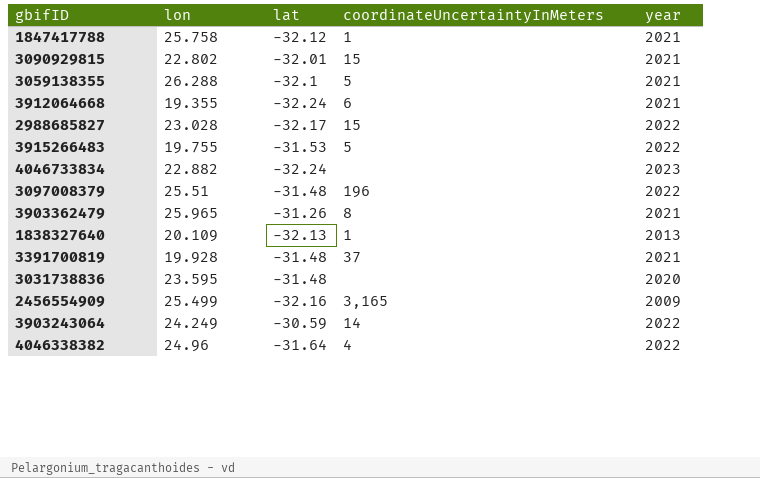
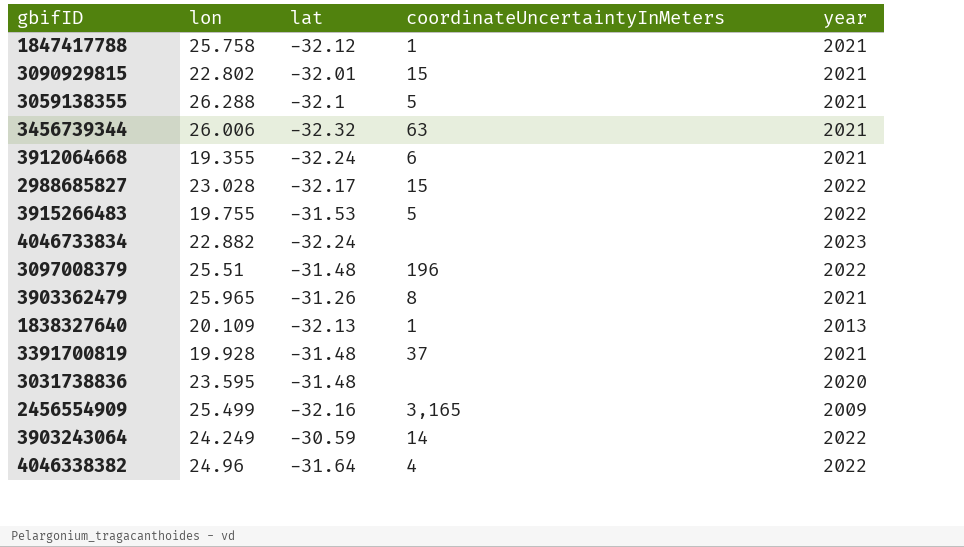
row 3456739344: none -> 26.006 | -32.32 | 63 | 2021

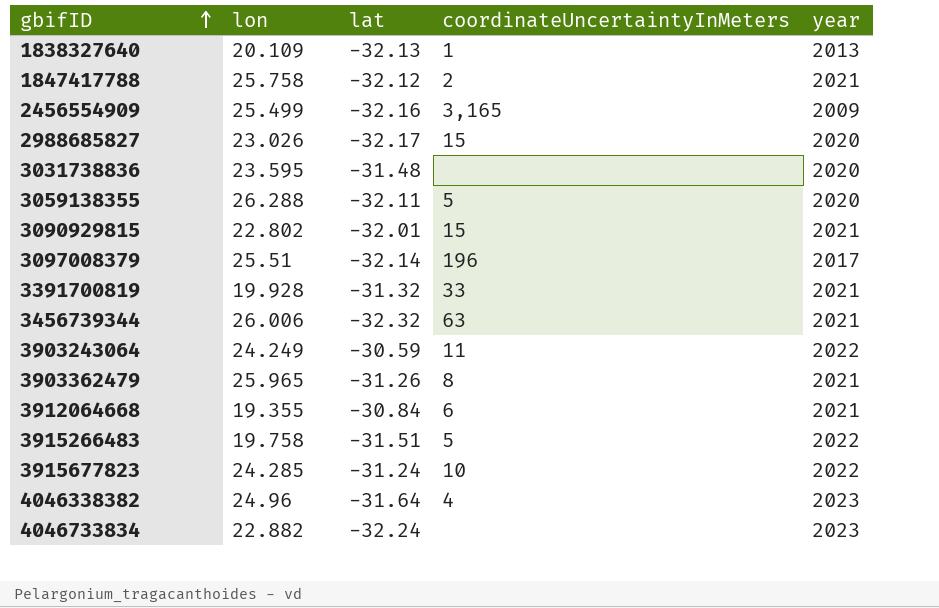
row order: none -> gbifID ascending
1847417788 | coordinateUncertaintyInMeters: 1 -> 2
2988685827 | lon: 23.028 -> 23.026
2988685827 | year: 2022 -> 2020
3059138355 | lat: -32.1 -> -32.11
3059138355 | year: 2021 -> 2020
3097008379 | lat: -31.48 -> -32.14
3097008379 | year: 2022 -> 2017
3391700819 | lat: -31.48 -> -31.32
3391700819 | coordinateUncertaintyInMeters: 37 -> 33
3903243064 | coordinateUncertaintyInMeters: 14 -> 11
3912064668 | lat: -32.24 -> -30.84
3915266483 | lon: 19.755 -> 19.758
3915266483 | lat: -31.53 -> -31.51
row 3915677823: none -> 24.285 | -31.24 | 10 | 2022
4046338382 | year: 2022 -> 2023

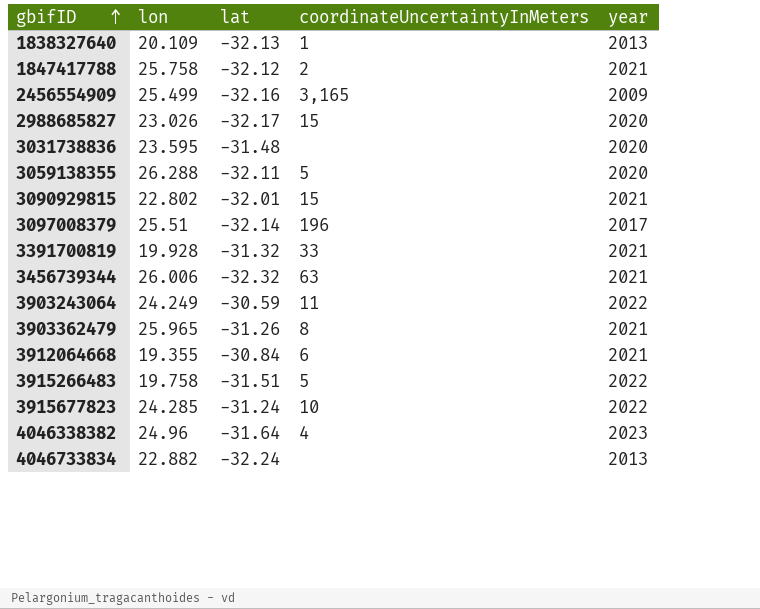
4046733834 | year: 2023 -> 2013

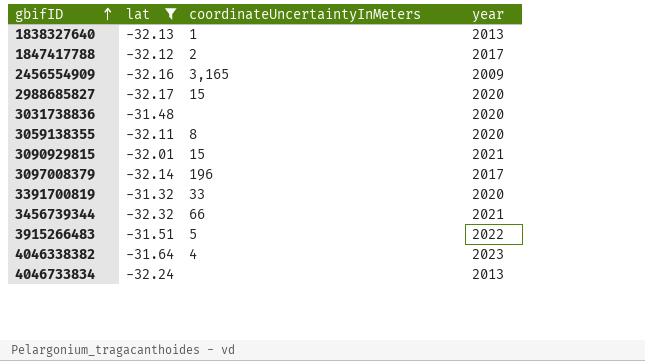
filter: none -> lat <= -31.32
column lon | position: 2 -> none
1847417788 | year: 2021 -> 2017
3059138355 | coordinateUncertaintyInMeters: 5 -> 8
3391700819 | year: 2021 -> 2020
3456739344 | coordinateUncertaintyInMeters: 63 -> 66

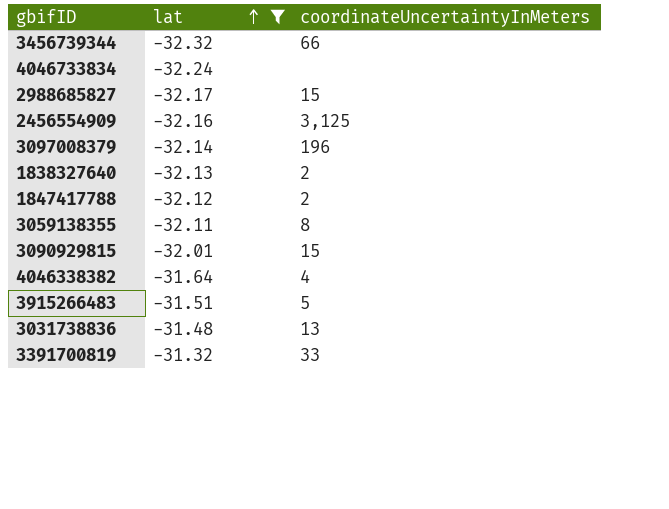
row order: gbifID ascending -> lat ascending
column year | position: 4 -> none
2456554909 | coordinateUncertaintyInMeters: 3,165 -> 3,125
1838327640 | coordinateUncertaintyInMeters: 1 -> 2
3031738836 | coordinateUncertaintyInMeters: none -> 13

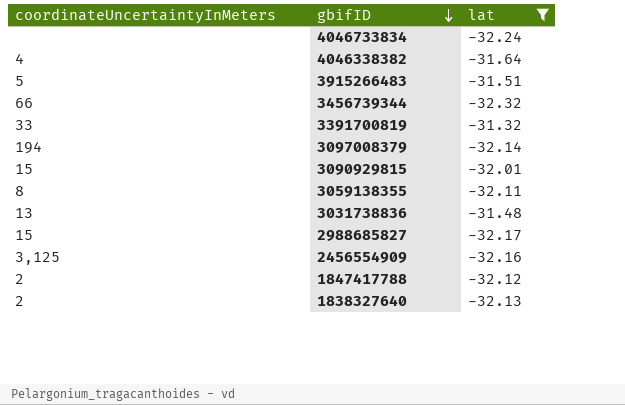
row order: lat ascending -> gbifID descending
column coordinateUncertaintyInMeters | position: 3 -> 1
3097008379 | coordinateUncertaintyInMeters: 196 -> 194

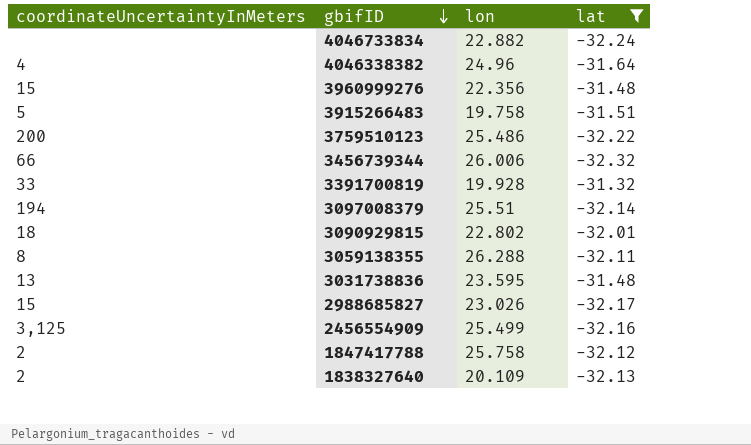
column lon | position: none -> 3
row 3960999276: none -> 15 | 22.356 | -31.48
row 3759510123: none -> 200 | 25.486 | -32.22
3090929815 | coordinateUncertaintyInMeters: 15 -> 18

